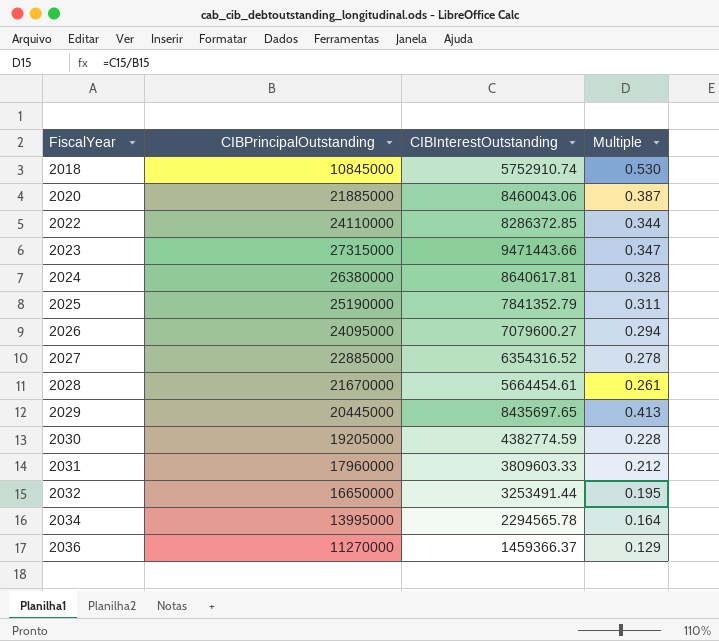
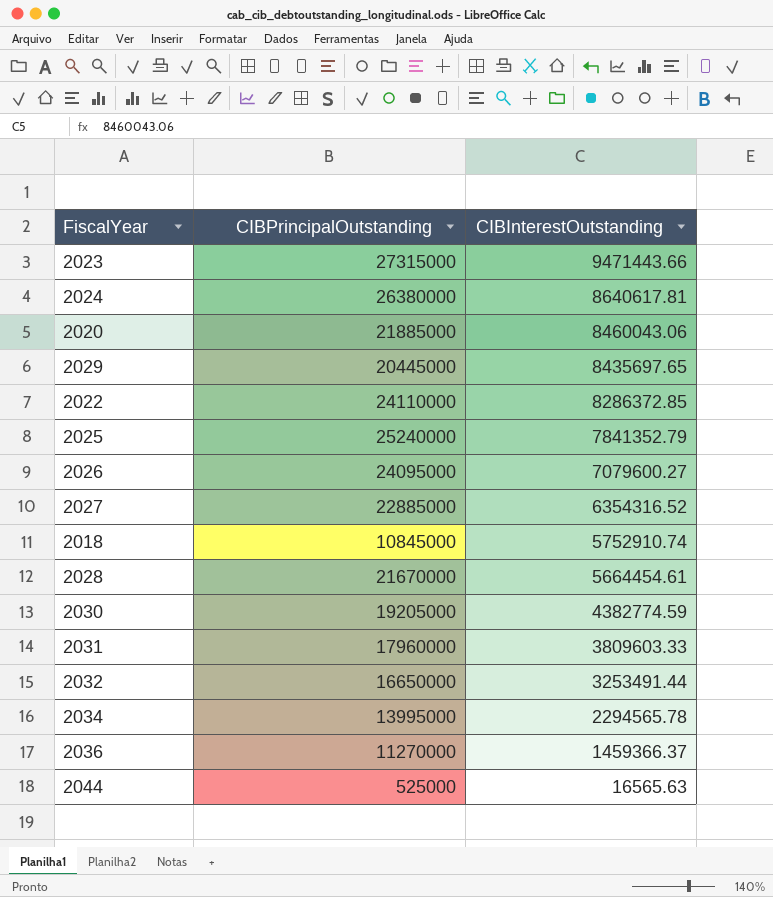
row order: FiscalYear ascending -> CIBInterestOutstanding descending
column Multiple | formula: [CIBInterestOutstanding] / [CIBPrincipalOutstanding] -> none
2025 | CIBPrincipalOutstanding: 25190000 -> 25240000
row 2044: none -> 525000 | 16565.63

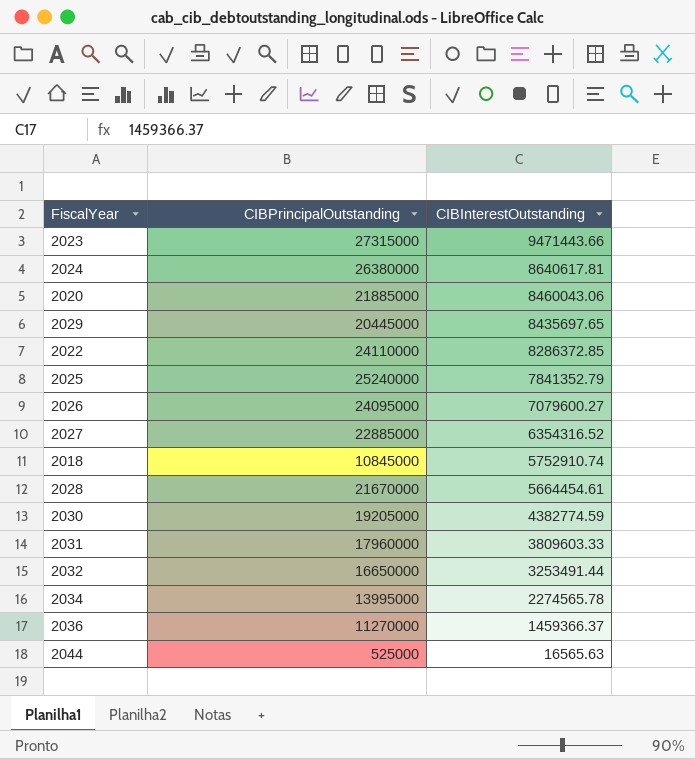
2034 | CIBInterestOutstanding: 2294565.78 -> 2274565.78

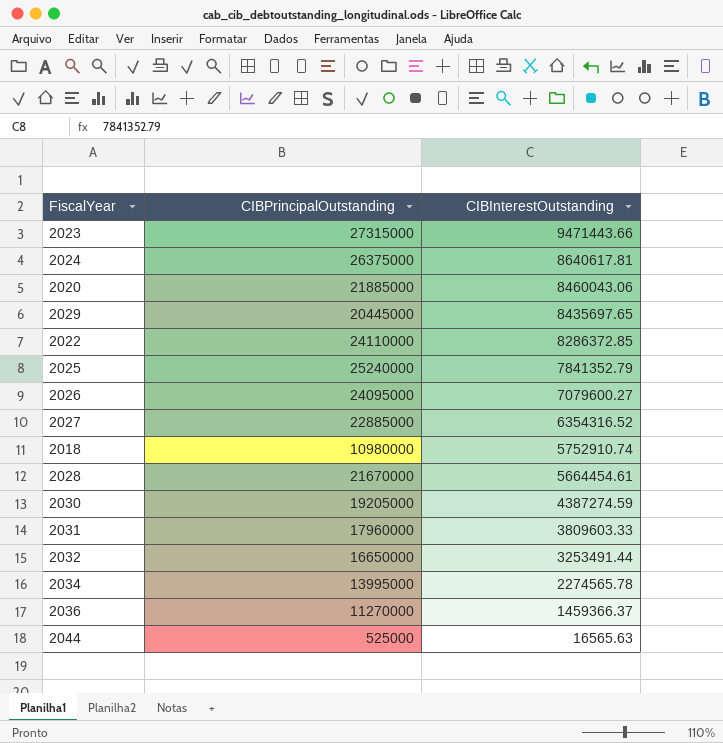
2024 | CIBPrincipalOutstanding: 26380000 -> 26375000
2018 | CIBPrincipalOutstanding: 10845000 -> 10980000
2030 | CIBInterestOutstanding: 4382774.59 -> 4387274.59

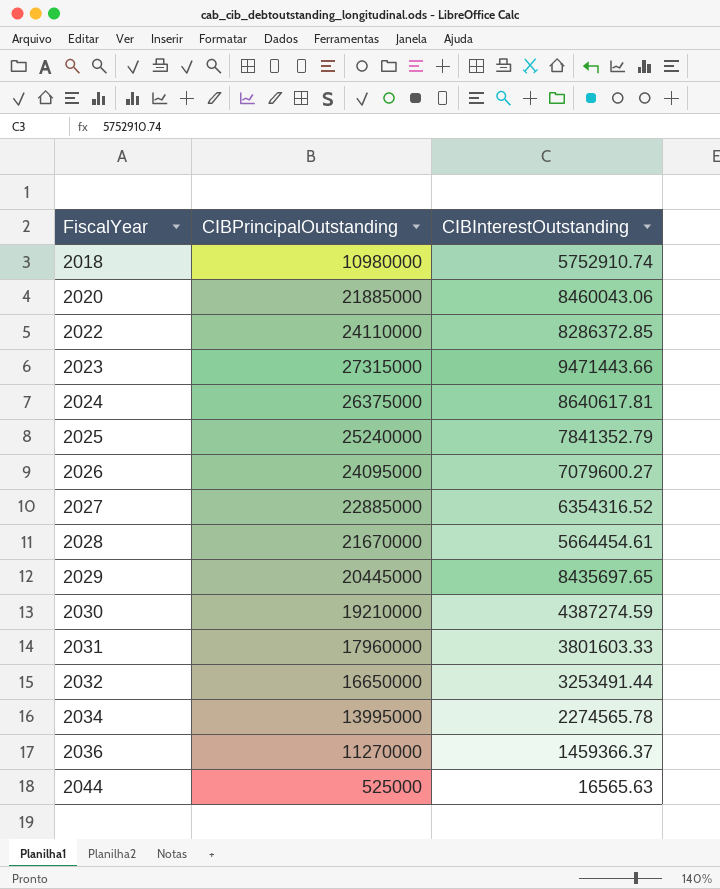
row order: CIBInterestOutstanding descending -> FiscalYear ascending
2030 | CIBPrincipalOutstanding: 19205000 -> 19210000
2031 | CIBInterestOutstanding: 3809603.33 -> 3801603.33

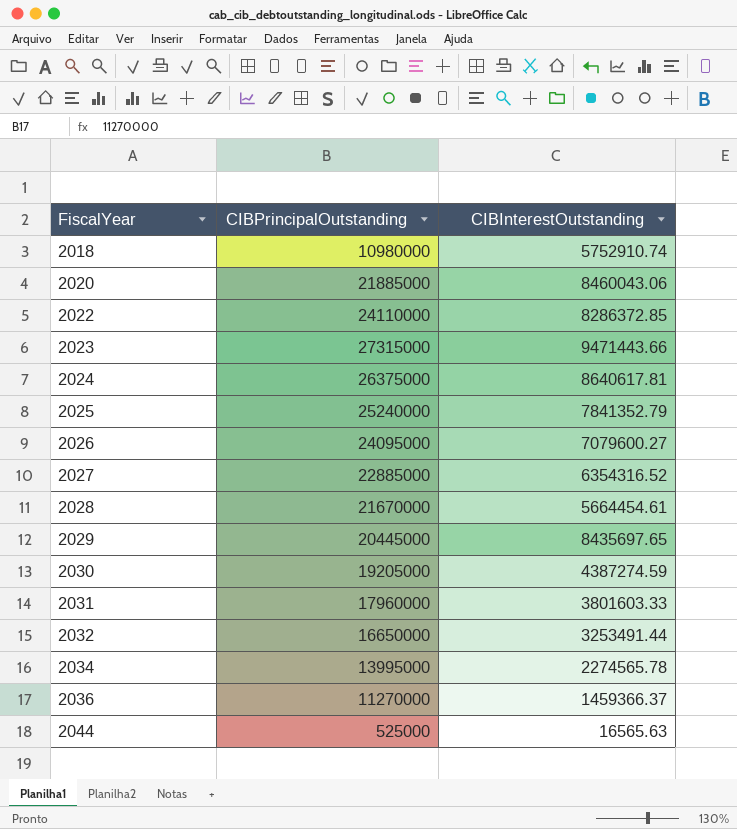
2030 | CIBPrincipalOutstanding: 19210000 -> 19205000

